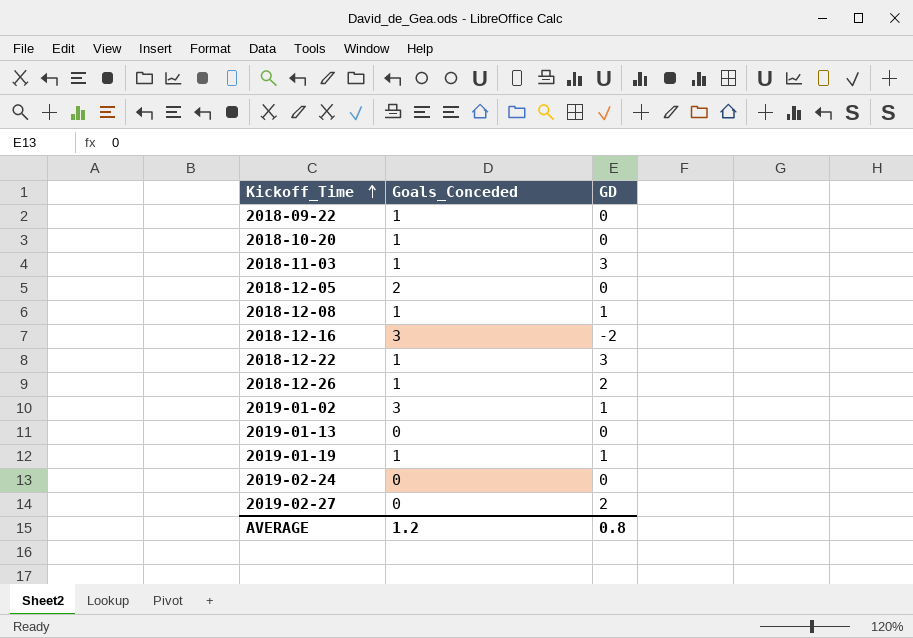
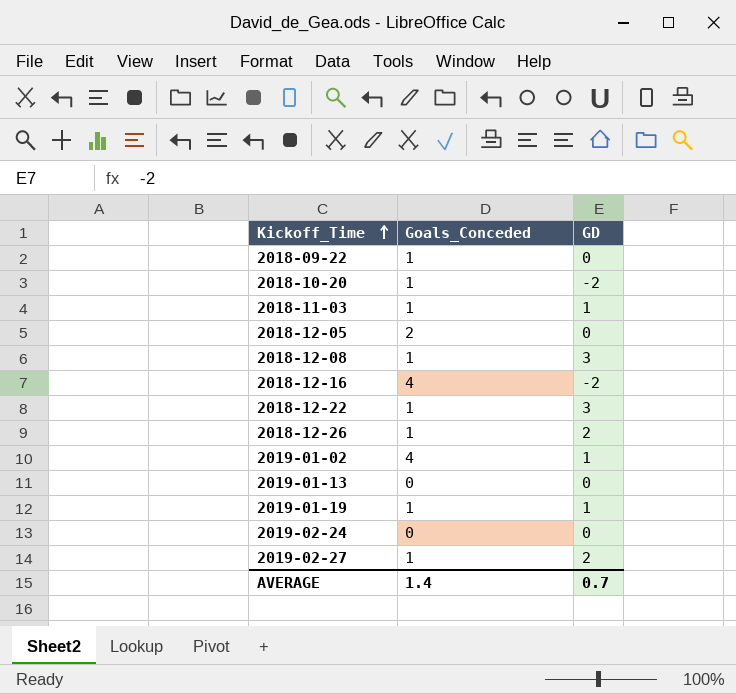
2018-10-20 | GD: 0 -> -2
2018-11-03 | GD: 3 -> 1
2018-12-08 | GD: 1 -> 3
2018-12-16 | Goals_Conceded: 3 -> 4
2019-01-02 | Goals_Conceded: 3 -> 4
2019-02-27 | Goals_Conceded: 0 -> 1
AVERAGE | Goals_Conceded: 1.2 -> 1.4
AVERAGE | GD: 0.8 -> 0.7

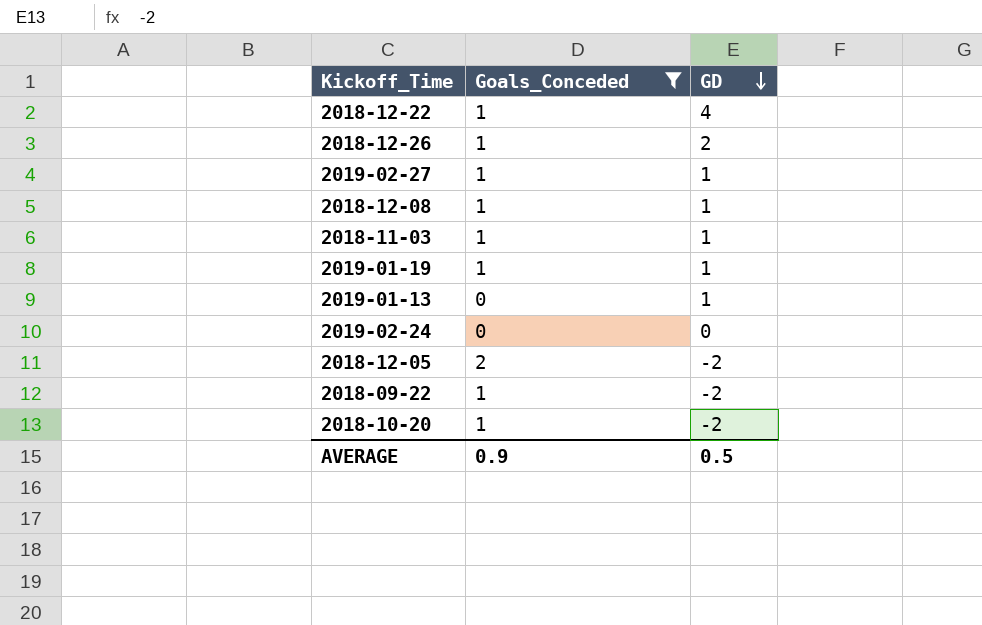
filter: none -> Goals_Conceded != 4
row order: Kickoff_Time ascending -> GD descending
2018-12-22 | GD: 3 -> 4
2019-02-27 | GD: 2 -> 1
2018-12-08 | GD: 3 -> 1
2019-01-13 | GD: 0 -> 1
2018-12-05 | GD: 0 -> -2
2018-09-22 | GD: 0 -> -2
AVERAGE | Goals_Conceded: 1.4 -> 0.9
AVERAGE | GD: 0.7 -> 0.5

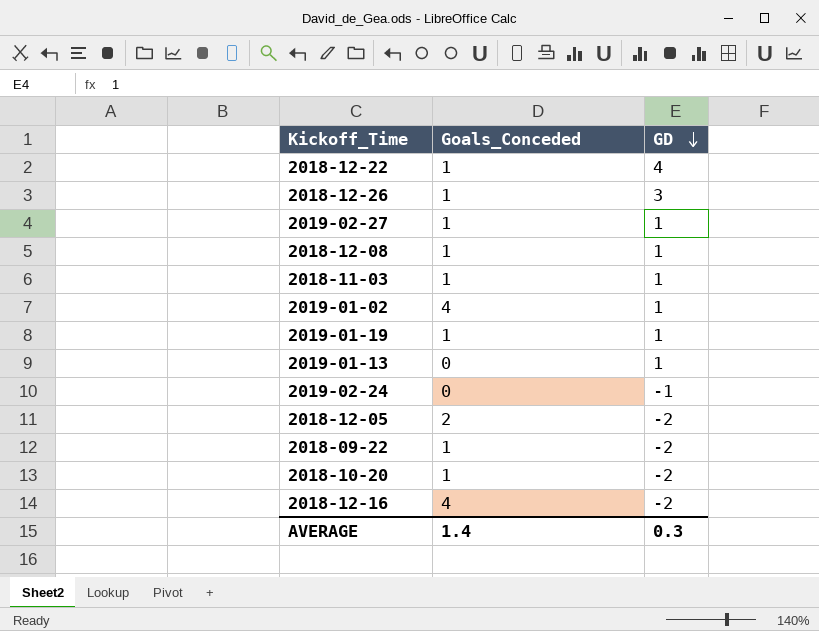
filter: Goals_Conceded != 4 -> none
2018-12-26 | GD: 2 -> 3
2019-02-24 | GD: 0 -> -1
AVERAGE | Goals_Conceded: 0.9 -> 1.4
AVERAGE | GD: 0.5 -> 0.3

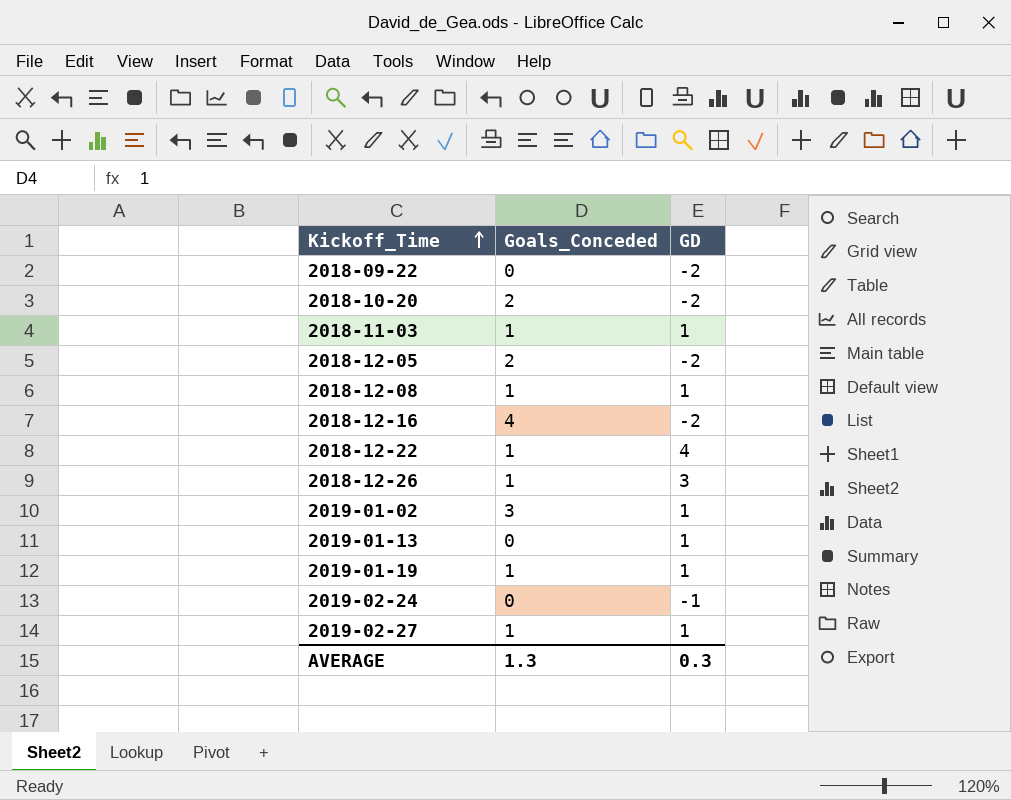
row order: GD descending -> Kickoff_Time ascending
2018-09-22 | Goals_Conceded: 1 -> 0
2018-10-20 | Goals_Conceded: 1 -> 2
2019-01-02 | Goals_Conceded: 4 -> 3
AVERAGE | Goals_Conceded: 1.4 -> 1.3

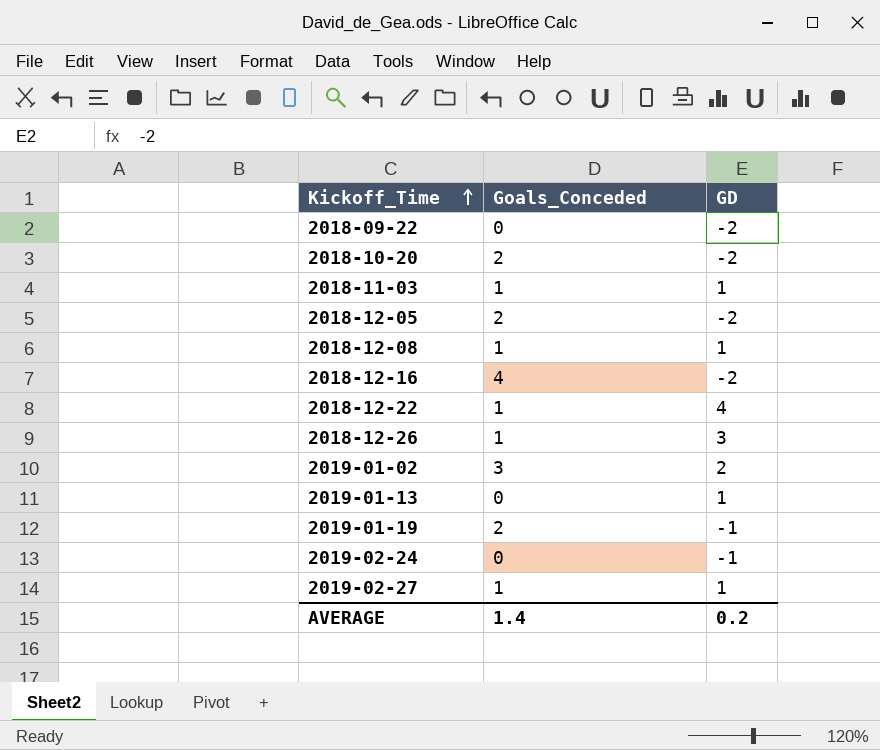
2019-01-02 | GD: 1 -> 2
2019-01-19 | Goals_Conceded: 1 -> 2
2019-01-19 | GD: 1 -> -1
AVERAGE | Goals_Conceded: 1.3 -> 1.4
AVERAGE | GD: 0.3 -> 0.2

